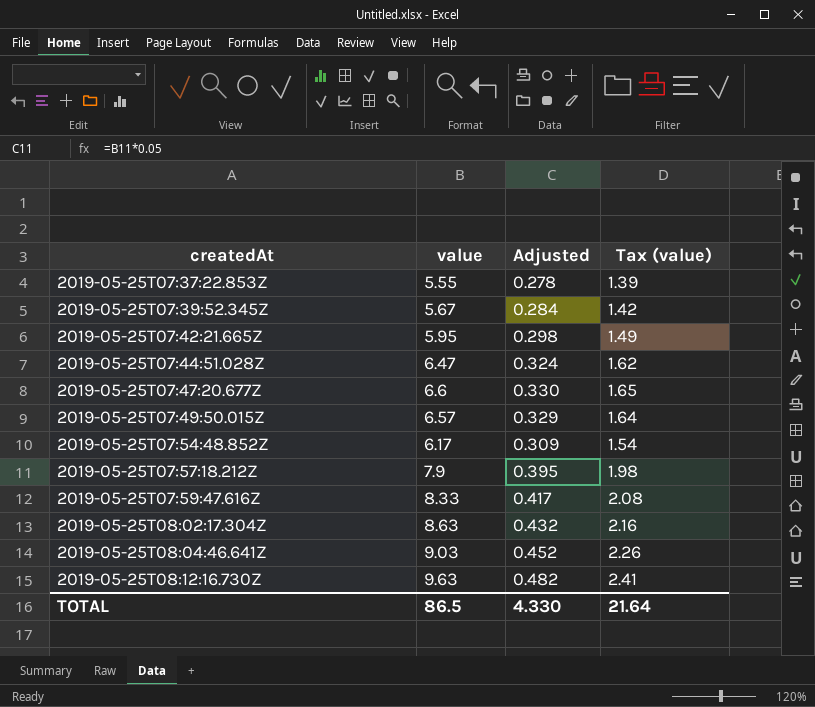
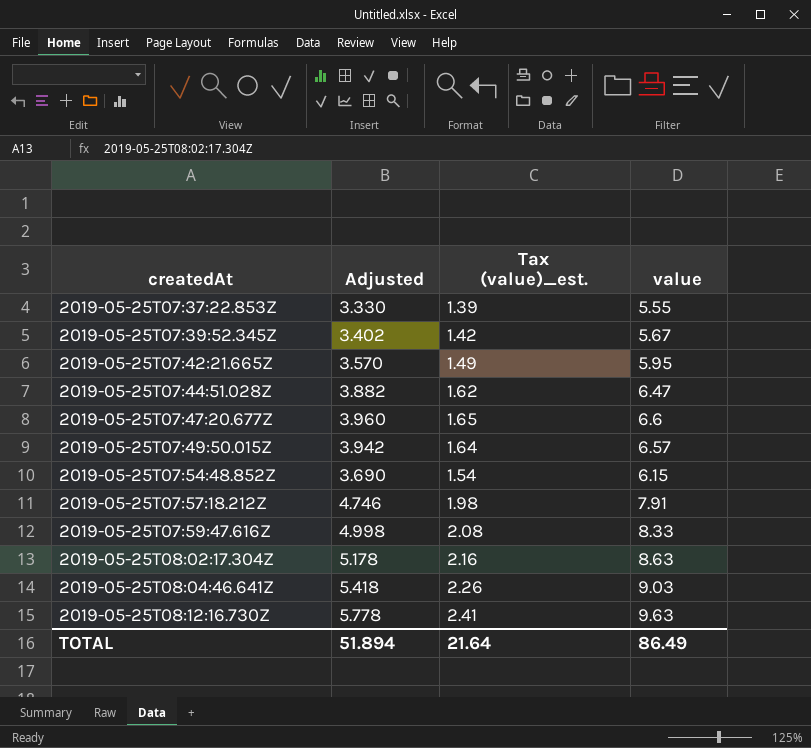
column Adjusted | formula: [value] * 0.05 -> [value] * 0.6
column name: Tax (value) -> Tax (value)_est.
column value | position: 2 -> 4
2019-05-25T07:54:48.852Z | value: 6.17 -> 6.15
2019-05-25T07:57:18.212Z | value: 7.9 -> 7.91
TOTAL | Adjusted: 4.330 -> 51.894
TOTAL | value: 86.5 -> 86.49

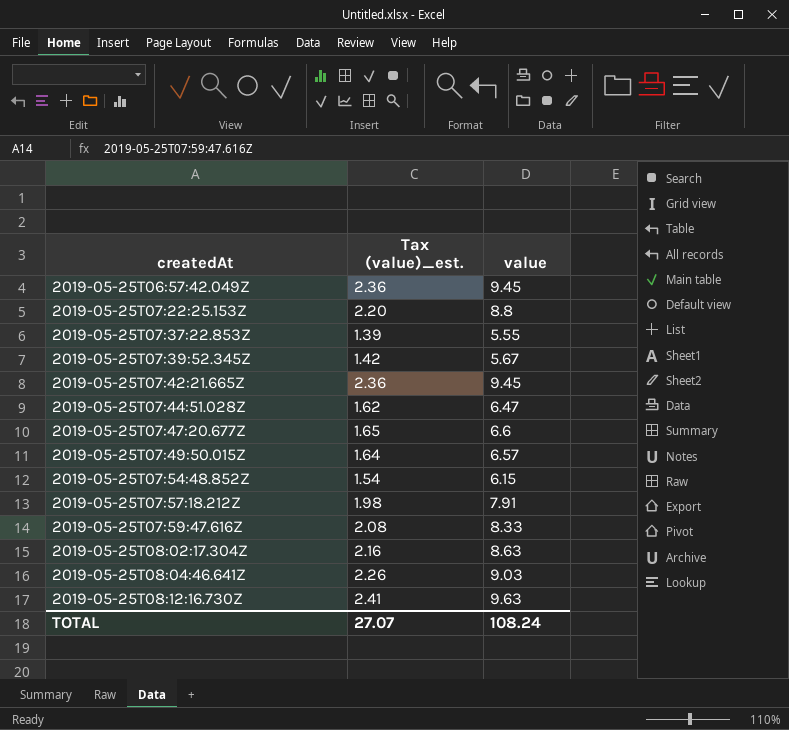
column Adjusted | formula: [value] * 0.6 -> none
row 2019-05-25T06:57:42.049Z: none -> 2.36 | 9.45
row 2019-05-25T07:22:25.153Z: none -> 2.20 | 8.8
2019-05-25T07:42:21.665Z | Tax (value)_est.: 1.49 -> 2.36
2019-05-25T07:42:21.665Z | value: 5.95 -> 9.45
TOTAL | Tax (value)_est.: 21.64 -> 27.07
TOTAL | value: 86.49 -> 108.24

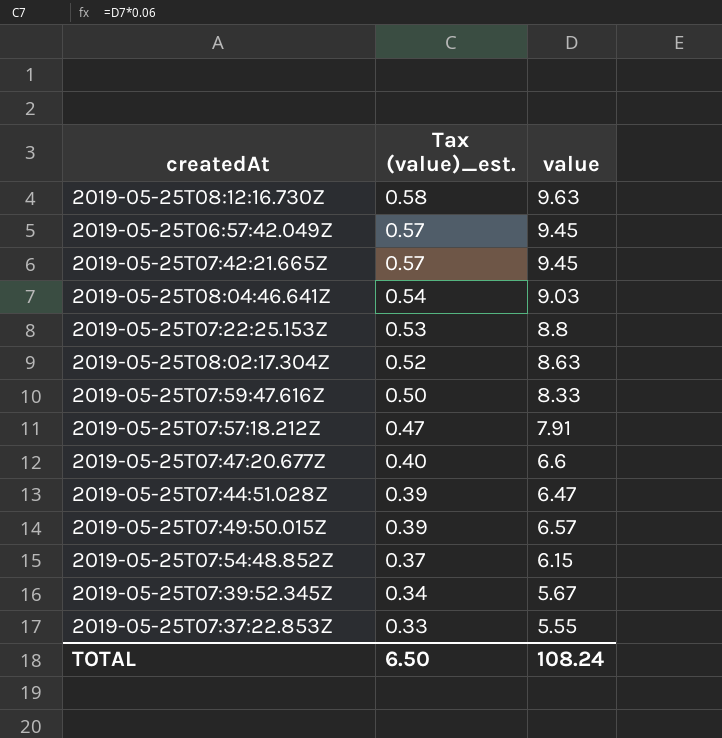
row order: createdAt ascending -> Tax (value)_est. descending
column Tax (value)_est. | formula: [value] * 0.25 -> [value] * 0.06
TOTAL | Tax (value)_est.: 27.07 -> 6.50

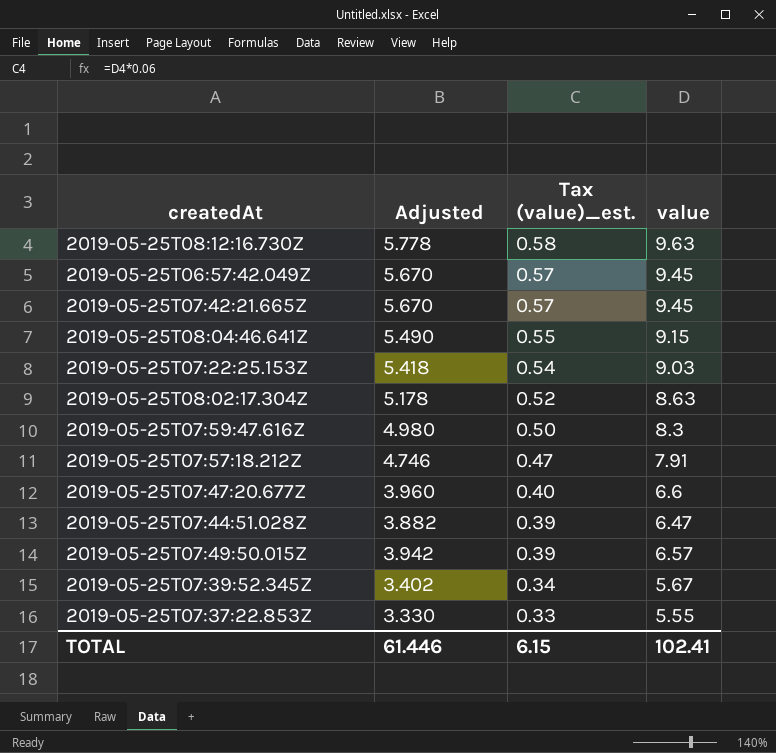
column Adjusted | formula: none -> [value] * 0.6
row 2019-05-25T07:54:48.852Z: 0.37 | 6.15 -> none
2019-05-25T08:04:46.641Z | Tax (value)_est.: 0.54 -> 0.55
2019-05-25T08:04:46.641Z | value: 9.03 -> 9.15
2019-05-25T07:22:25.153Z | Tax (value)_est.: 0.53 -> 0.54
2019-05-25T07:22:25.153Z | value: 8.8 -> 9.03
2019-05-25T07:59:47.616Z | value: 8.33 -> 8.3
TOTAL | Tax (value)_est.: 6.50 -> 6.15
TOTAL | value: 108.24 -> 102.41

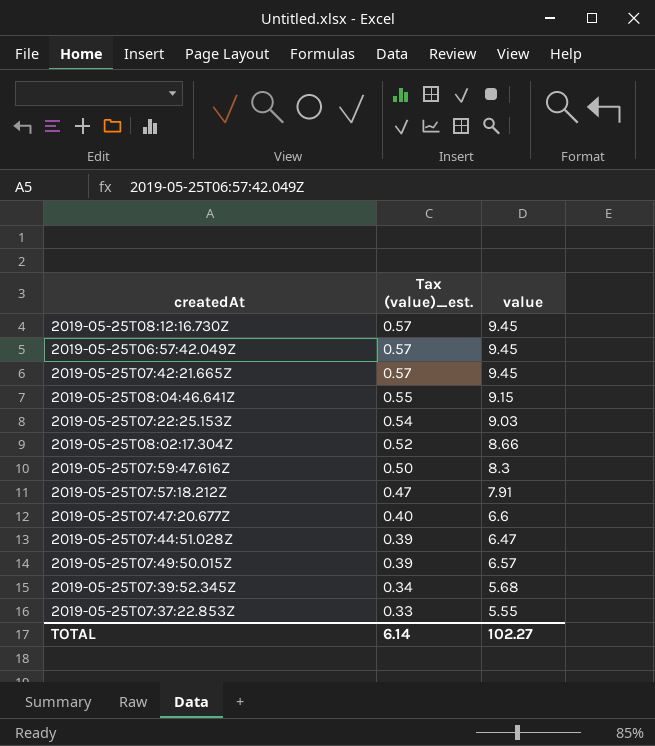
column Adjusted | formula: [value] * 0.6 -> none
2019-05-25T08:12:16.730Z | Tax (value)_est.: 0.58 -> 0.57
2019-05-25T08:12:16.730Z | value: 9.63 -> 9.45
2019-05-25T08:02:17.304Z | value: 8.63 -> 8.66
2019-05-25T07:39:52.345Z | value: 5.67 -> 5.68
TOTAL | Tax (value)_est.: 6.15 -> 6.14
TOTAL | value: 102.41 -> 102.27

